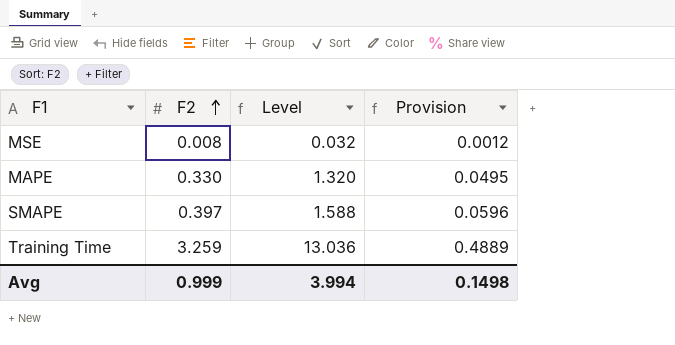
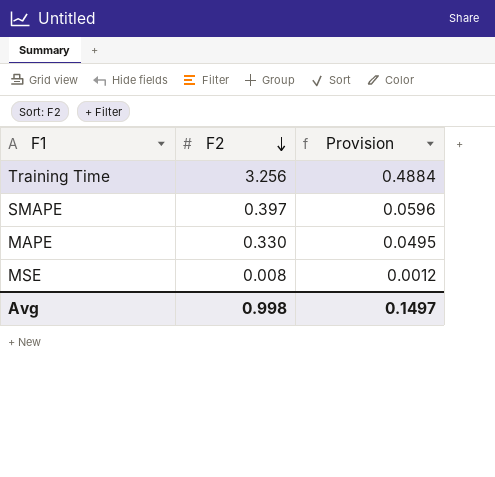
row order: F2 ascending -> F2 descending
column Level | formula: [F2] * 4 -> none
Training Time | F2: 3.259 -> 3.256
Training Time | Provision: 0.4889 -> 0.4884
Avg | F2: 0.999 -> 0.998
Avg | Provision: 0.1498 -> 0.1497

